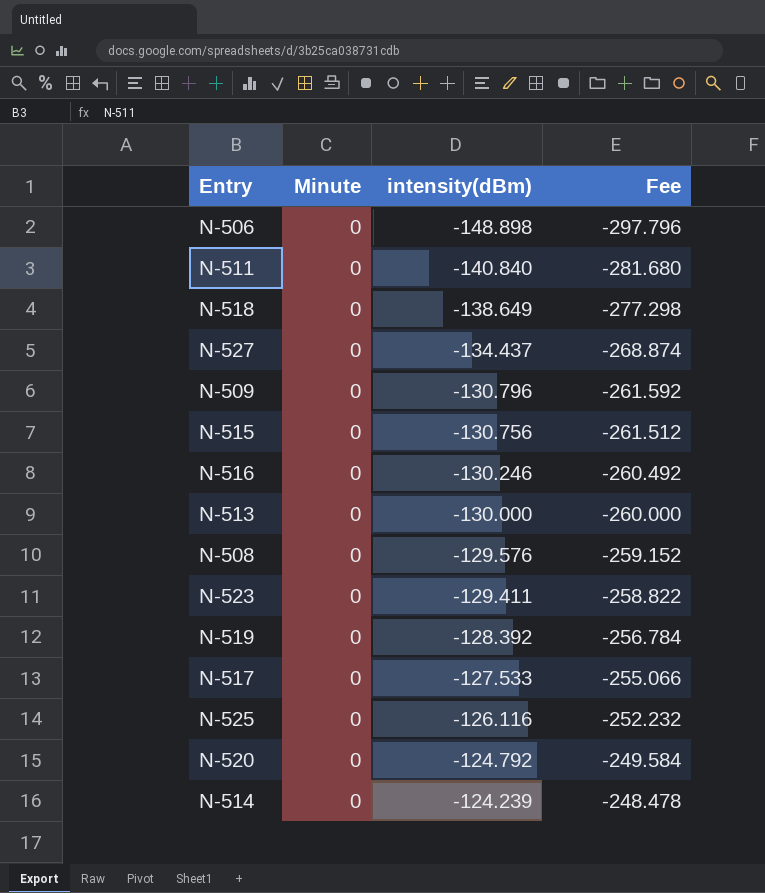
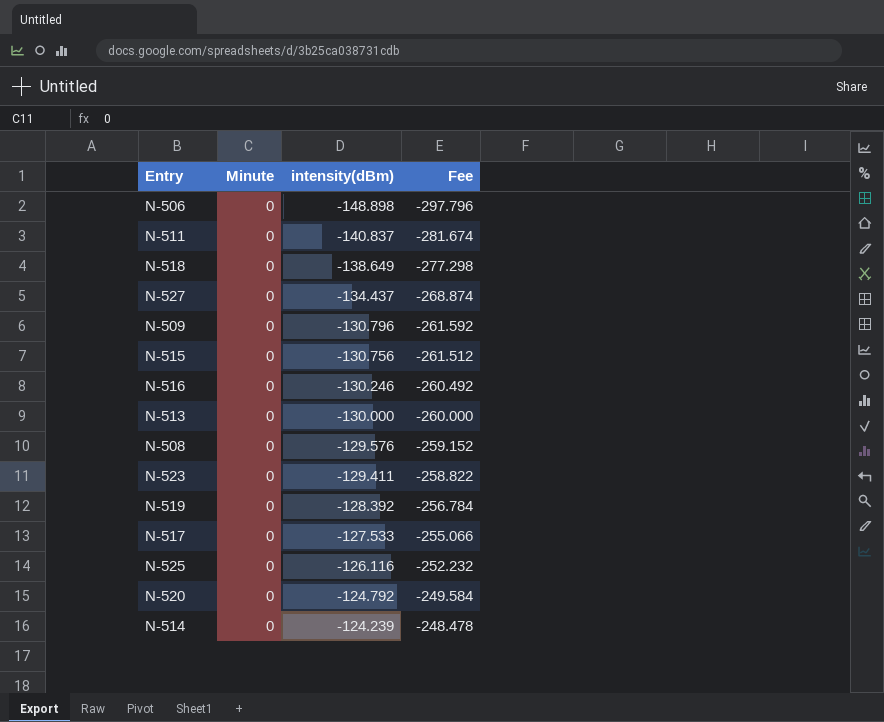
N-511 | intensity(dBm): -140.840 -> -140.837
N-511 | Fee: -281.680 -> -281.674

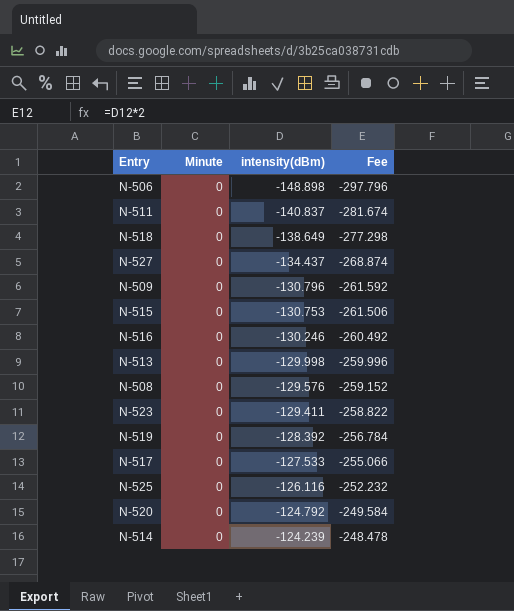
N-515 | intensity(dBm): -130.756 -> -130.753
N-515 | Fee: -261.512 -> -261.506
N-513 | intensity(dBm): -130.000 -> -129.998
N-513 | Fee: -260.000 -> -259.996

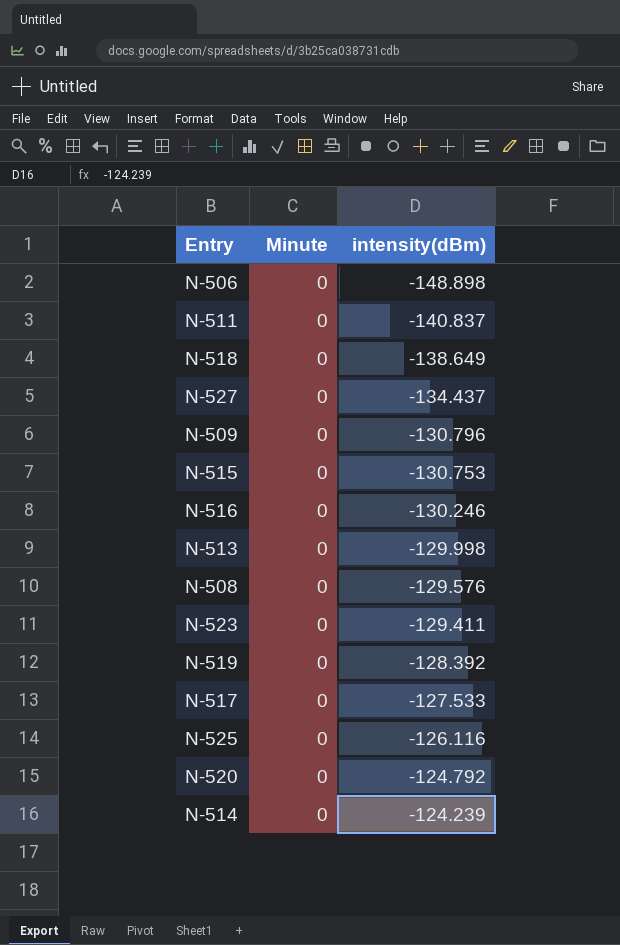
column Fee | formula: [intensity(dBm)] * 2 -> none

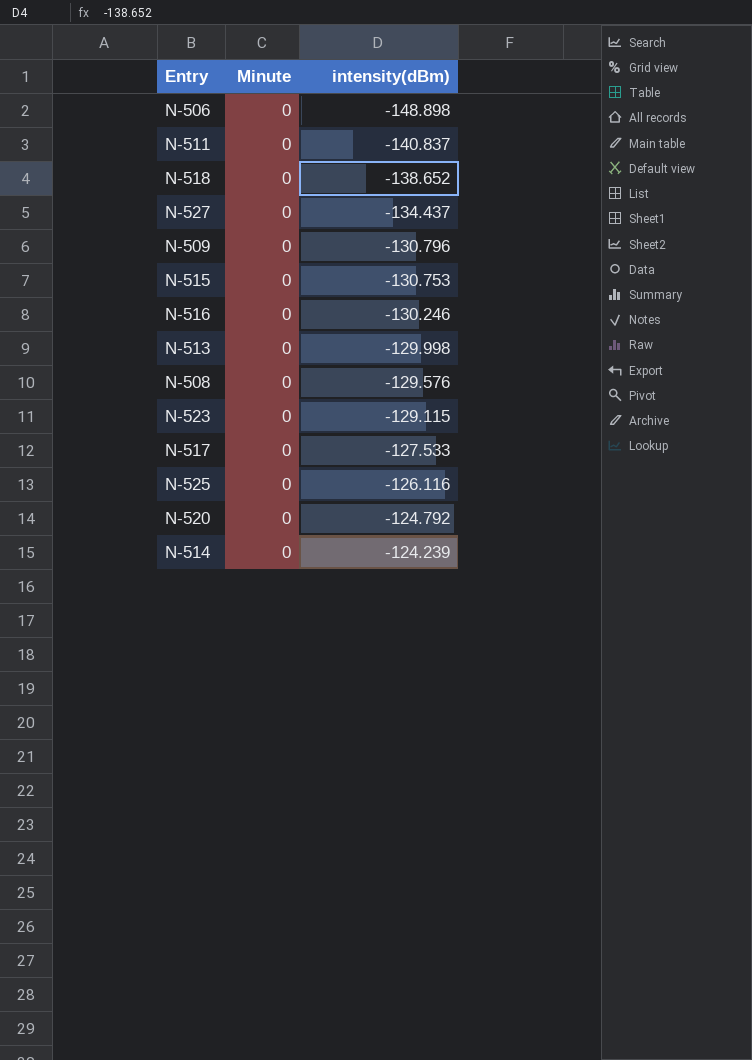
row N-519: 0 | -128.392 -> none
N-518 | intensity(dBm): -138.649 -> -138.652
N-523 | intensity(dBm): -129.411 -> -129.115

